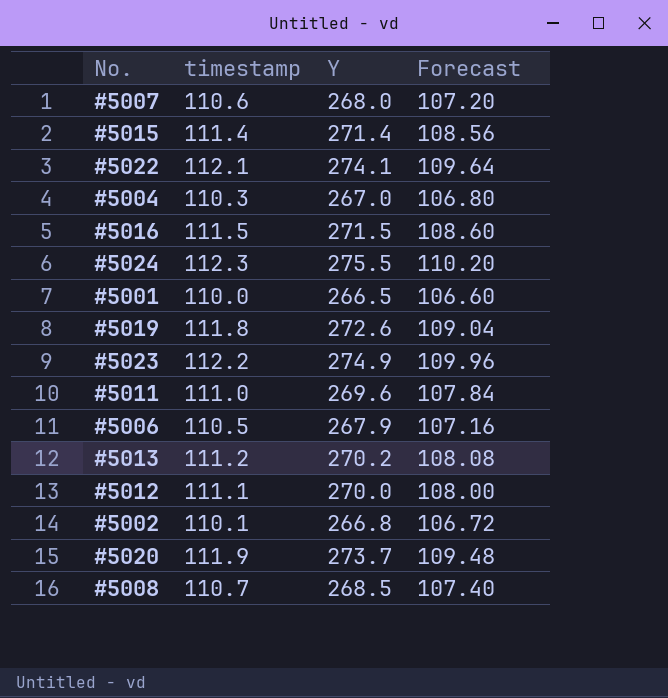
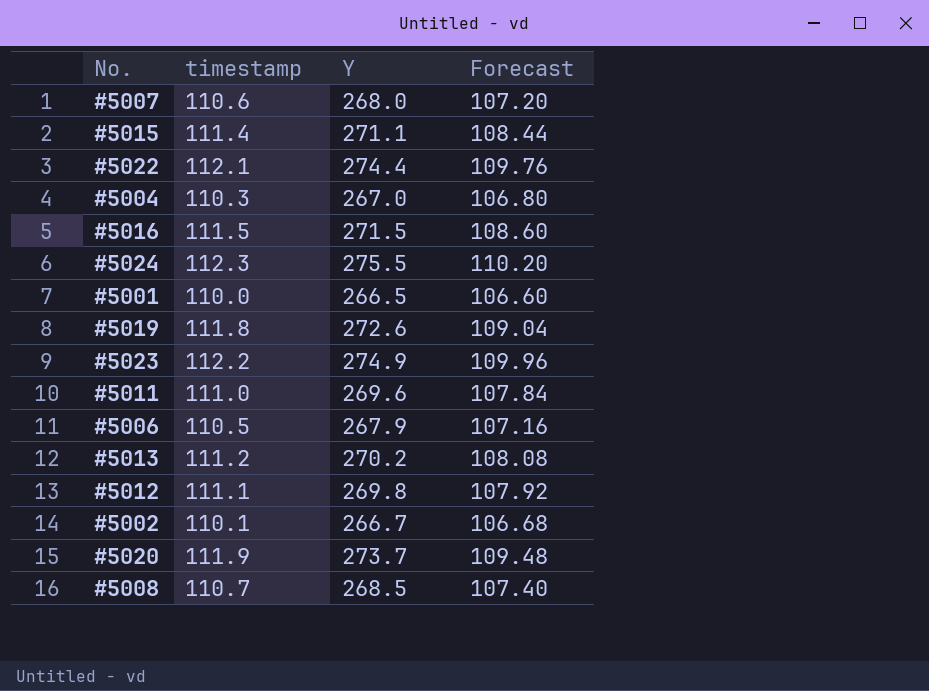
#5015 | Y: 271.4 -> 271.1
#5015 | Forecast: 108.56 -> 108.44
#5022 | Y: 274.1 -> 274.4
#5022 | Forecast: 109.64 -> 109.76
#5012 | Y: 270.0 -> 269.8
#5012 | Forecast: 108.00 -> 107.92
#5002 | Y: 266.8 -> 266.7
#5002 | Forecast: 106.72 -> 106.68

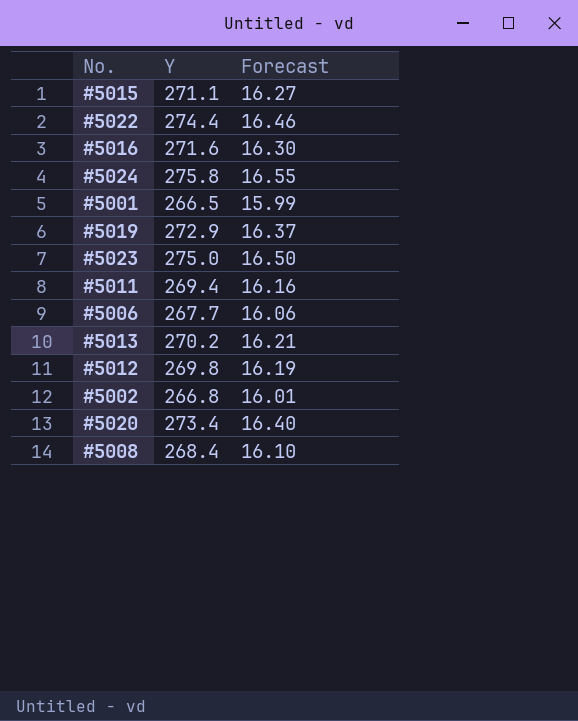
column timestamp | position: 2 -> none
column Forecast | formula: [Y] * 0.4 -> [Y] * 0.06
row #5007: 110.6 | 268.0 | 107.20 -> none
row #5004: 110.3 | 267.0 | 106.80 -> none
#5016 | Y: 271.5 -> 271.6
#5024 | Y: 275.5 -> 275.8
#5019 | Y: 272.6 -> 272.9
#5023 | Y: 274.9 -> 275.0
#5011 | Y: 269.6 -> 269.4
#5006 | Y: 267.9 -> 267.7
#5002 | Y: 266.7 -> 266.8
#5020 | Y: 273.7 -> 273.4
#5008 | Y: 268.5 -> 268.4

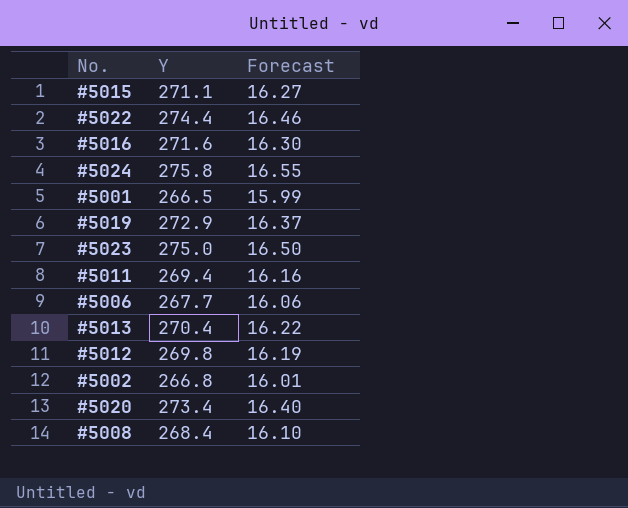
#5013 | Y: 270.2 -> 270.4
#5013 | Forecast: 16.21 -> 16.22

